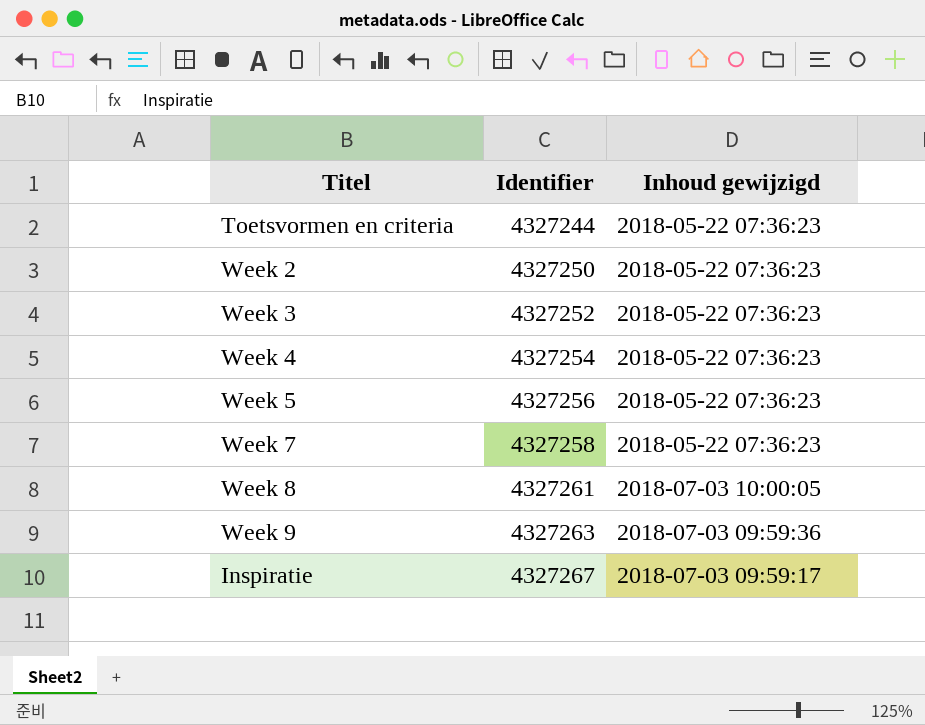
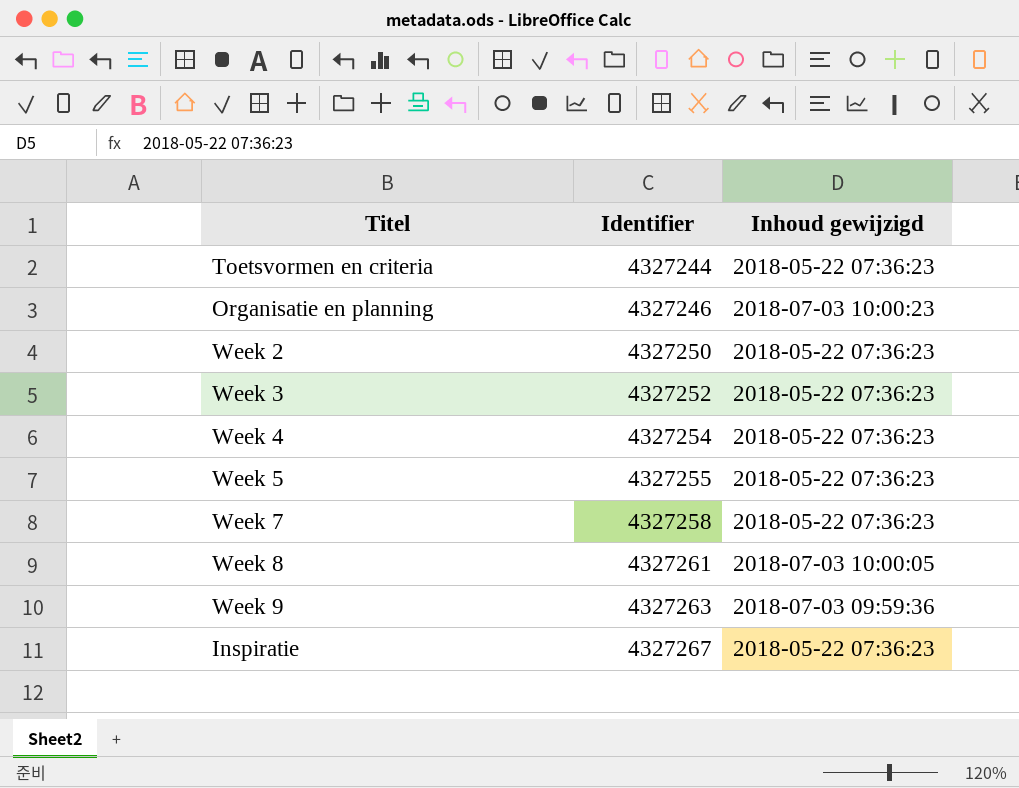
row Organisatie en planning: none -> 4327246 | 2018-07-03 10:00:23
Week 5 | Identifier: 4327256 -> 4327255
Inspiratie | Inhoud gewijzigd: 2018-07-03 09:59:17 -> 2018-05-22 07:36:23

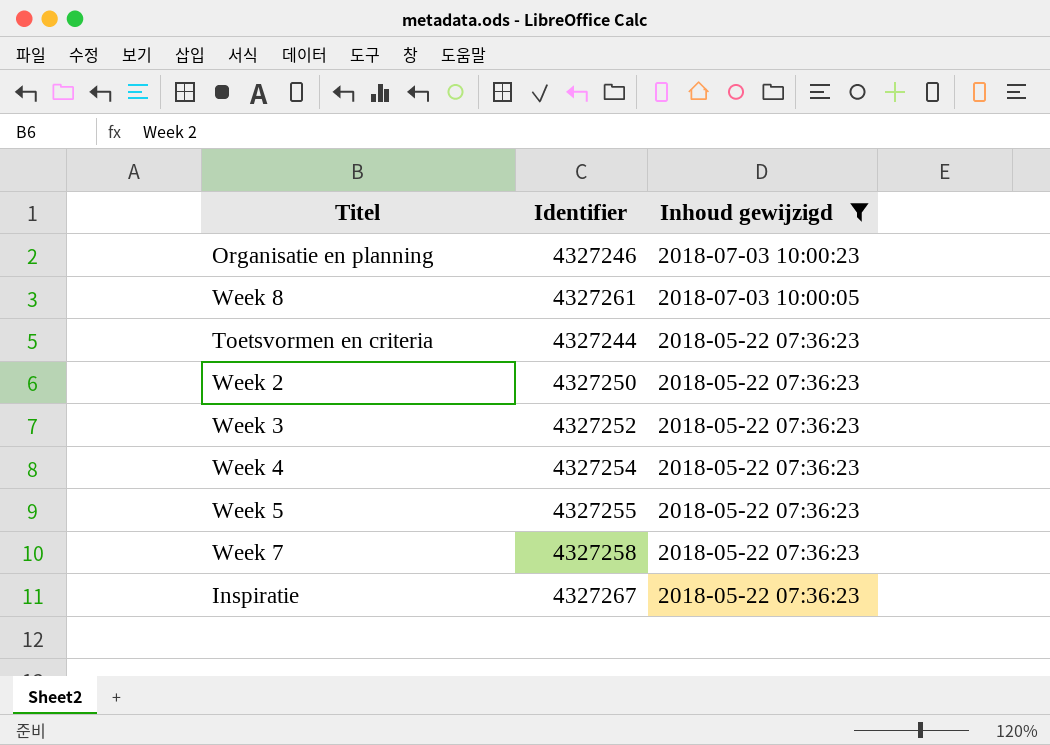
filter: none -> Inhoud gewijzigd != 2018-07-03 09:59:36
row order: Identifier ascending -> Inhoud gewijzigd descending

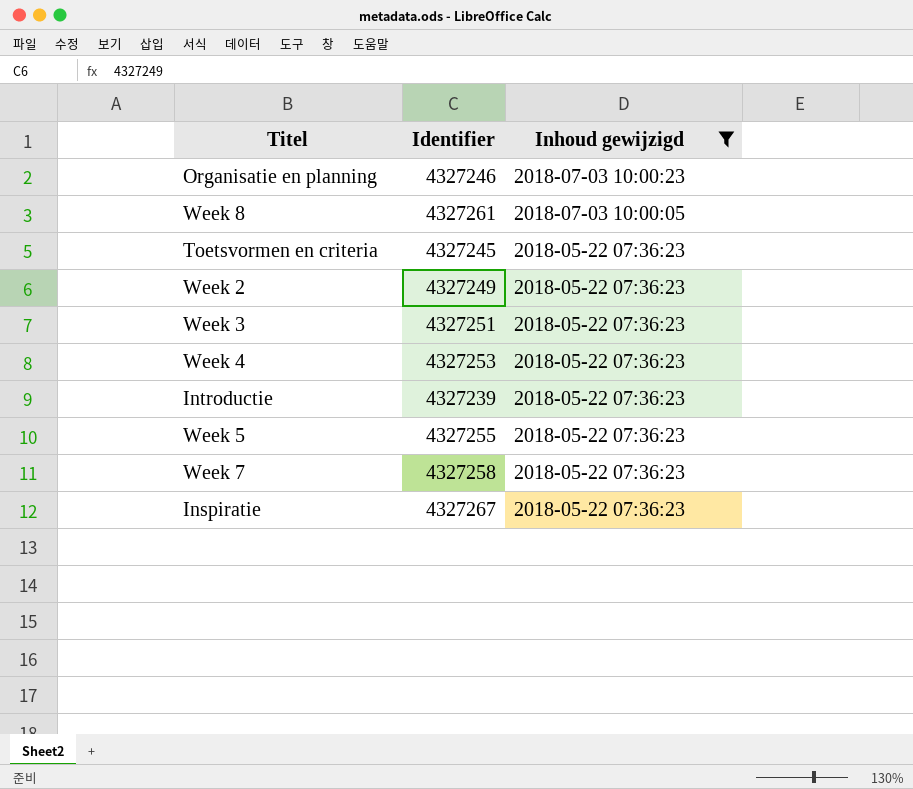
Toetsvormen en criteria | Identifier: 4327244 -> 4327245
Week 2 | Identifier: 4327250 -> 4327249
Week 3 | Identifier: 4327252 -> 4327251
Week 4 | Identifier: 4327254 -> 4327253
row Introductie: none -> 4327239 | 2018-05-22 07:36:23

